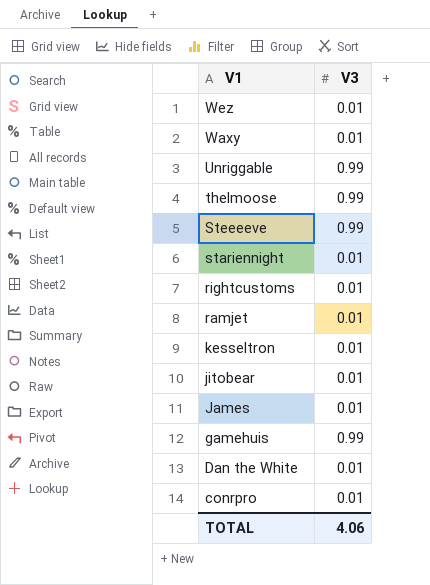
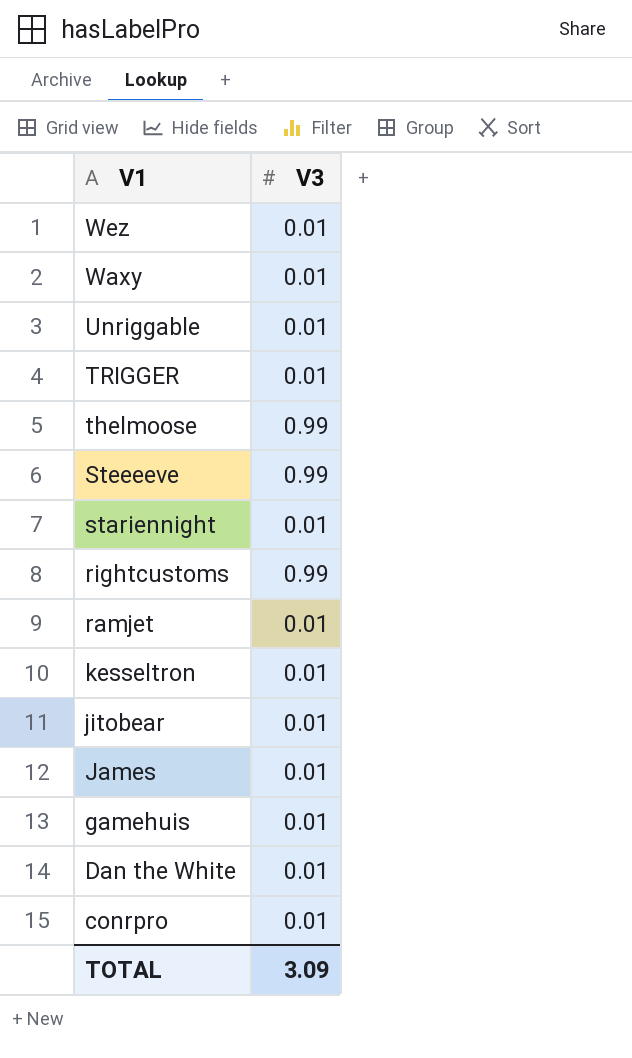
Unriggable | V3: 0.99 -> 0.01
row TRIGGER: none -> 0.01
rightcustoms | V3: 0.01 -> 0.99
gamehuis | V3: 0.99 -> 0.01
TOTAL | V3: 4.06 -> 3.09

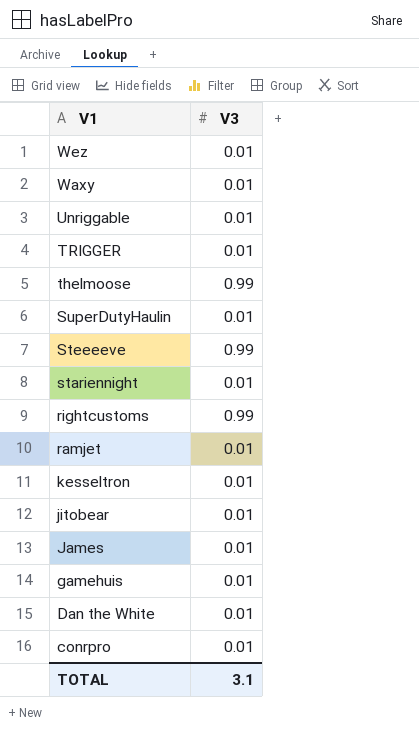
row SuperDutyHaulin: none -> 0.01
TOTAL | V3: 3.09 -> 3.1

